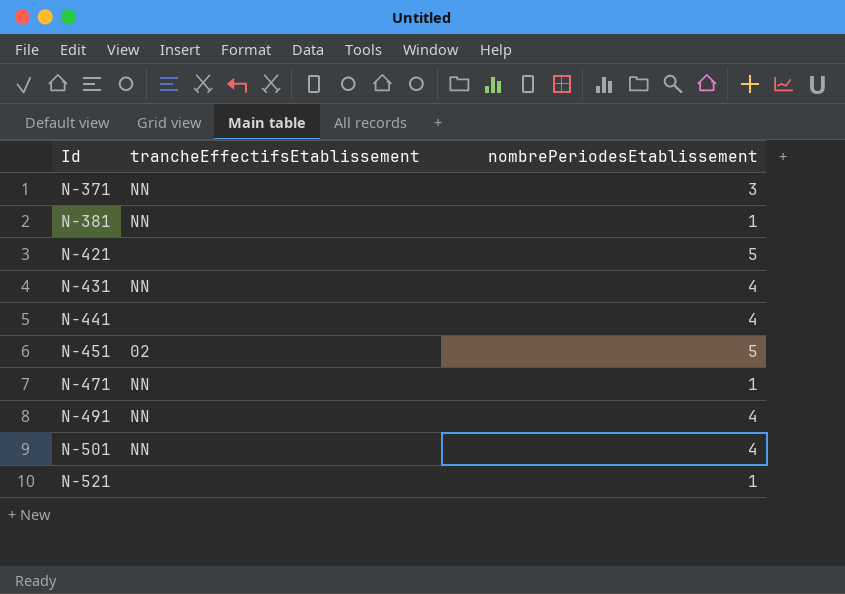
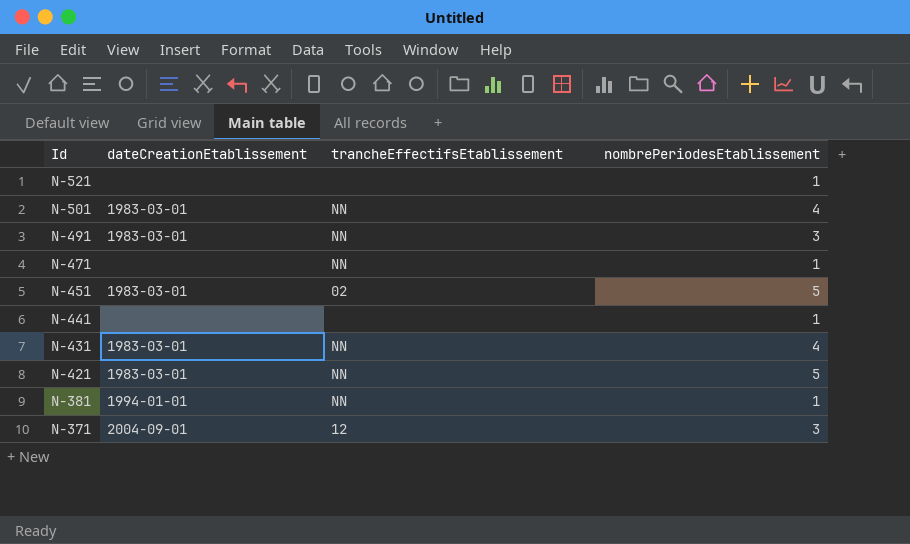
row order: Id ascending -> Id descending
column dateCreationEtablissement | position: none -> 2
N-491 | nombrePeriodesEtablissement: 4 -> 3
N-441 | nombrePeriodesEtablissement: 4 -> 1
N-421 | trancheEffectifsEtablissement: none -> NN
N-371 | trancheEffectifsEtablissement: NN -> 12

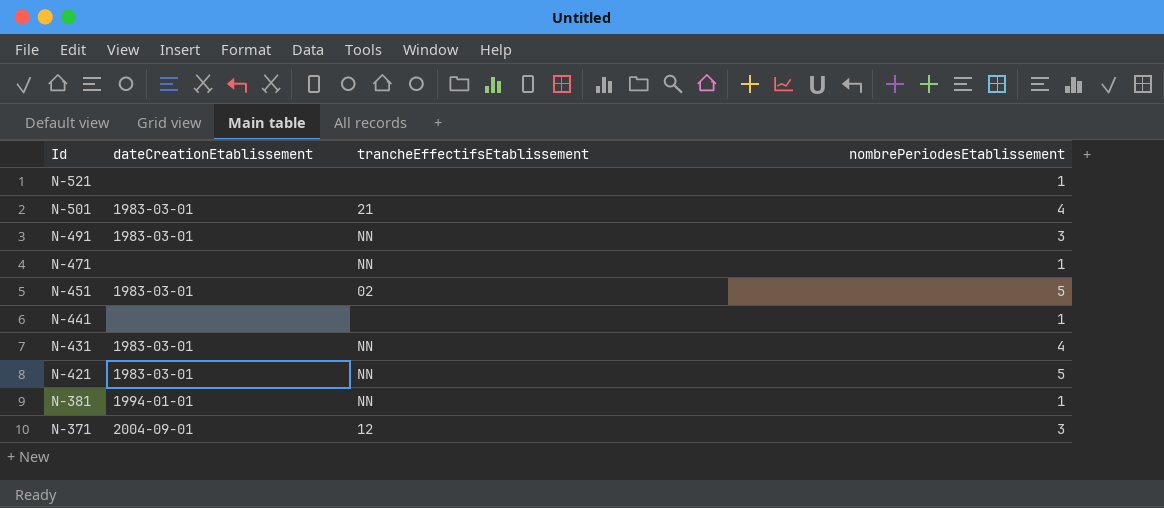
N-501 | trancheEffectifsEtablissement: NN -> 21

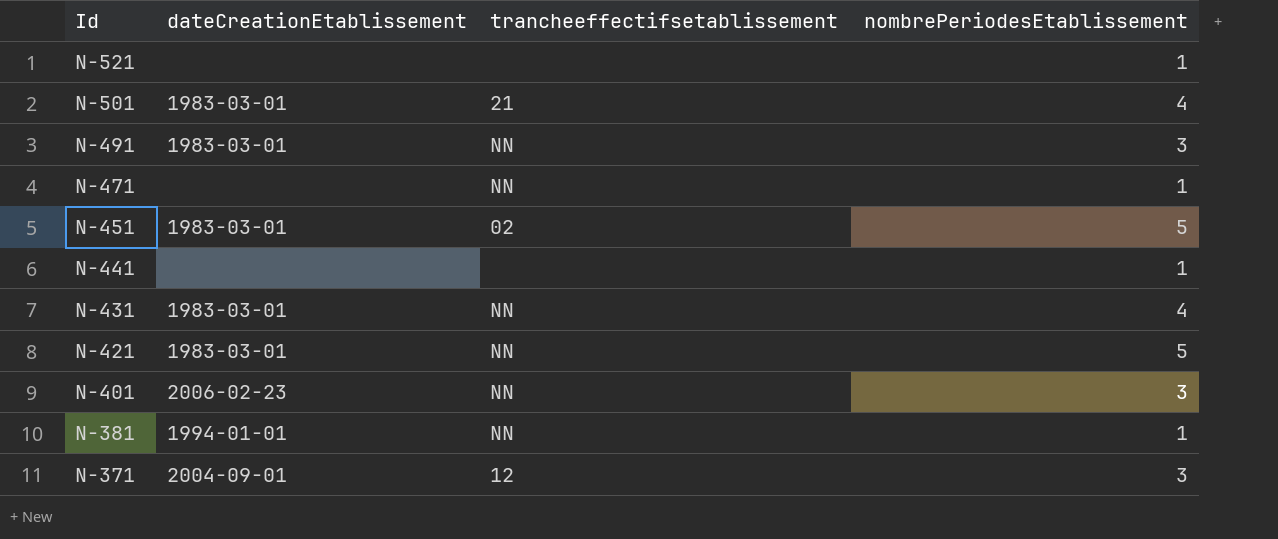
column name: trancheEffectifsEtablissement -> trancheeffectifsetablissement
row N-401: none -> 2006-02-23 | NN | 3

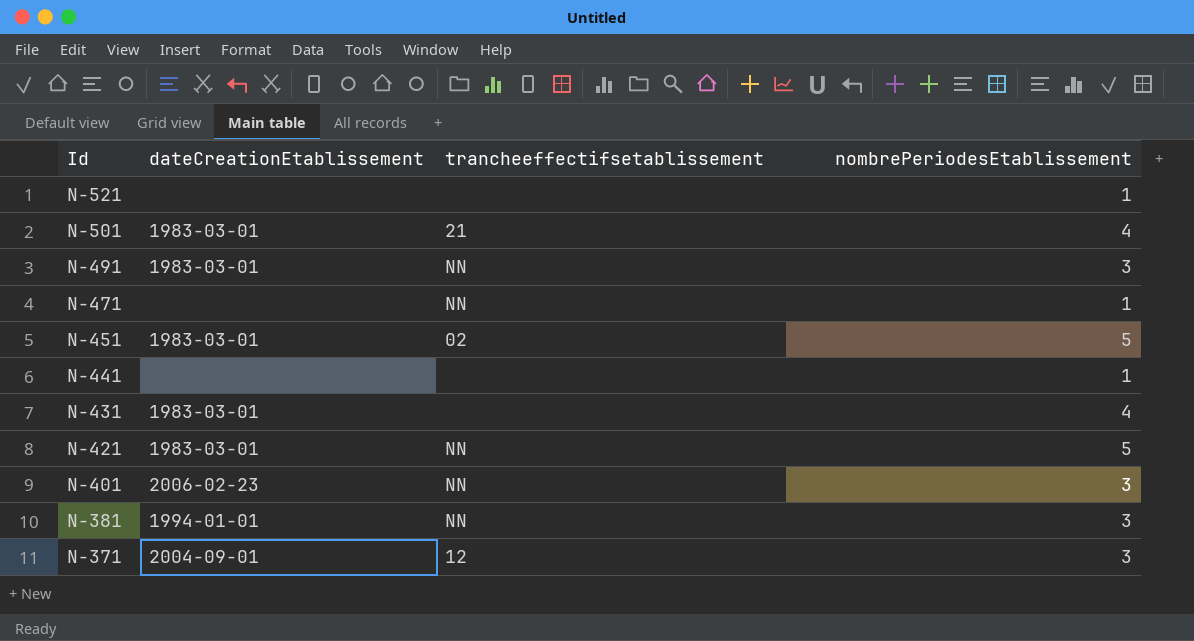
N-431 | trancheeffectifsetablissement: NN -> none
N-381 | nombrePeriodesEtablissement: 1 -> 3

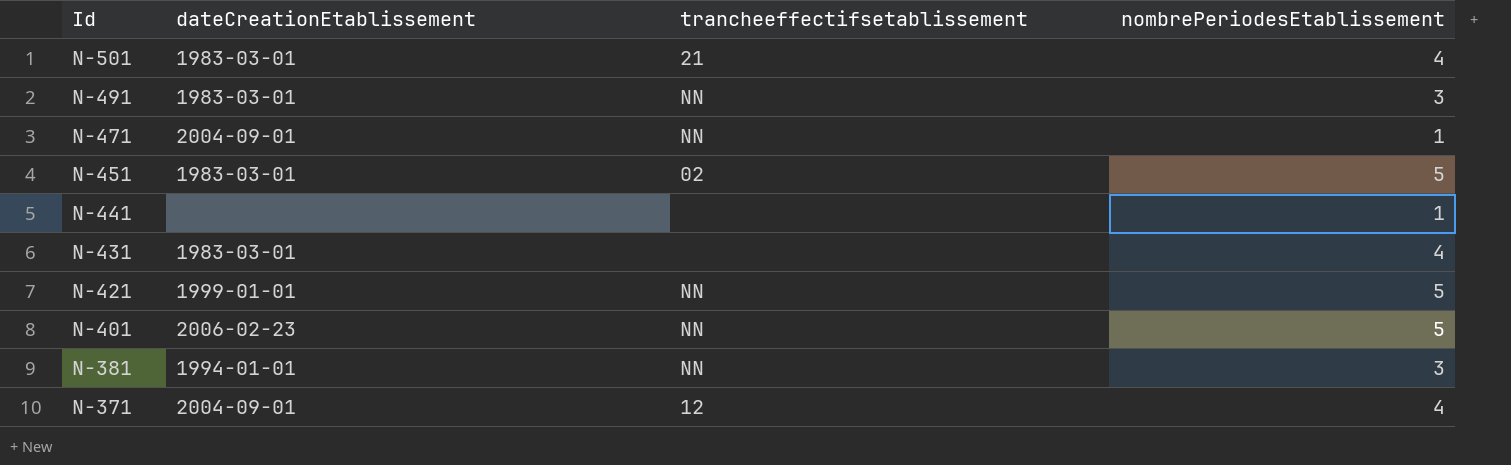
row N-521: none | none | 1 -> none
N-471 | dateCreationEtablissement: none -> 2004-09-01
N-421 | dateCreationEtablissement: 1983-03-01 -> 1999-01-01
N-401 | nombrePeriodesEtablissement: 3 -> 5
N-371 | nombrePeriodesEtablissement: 3 -> 4

